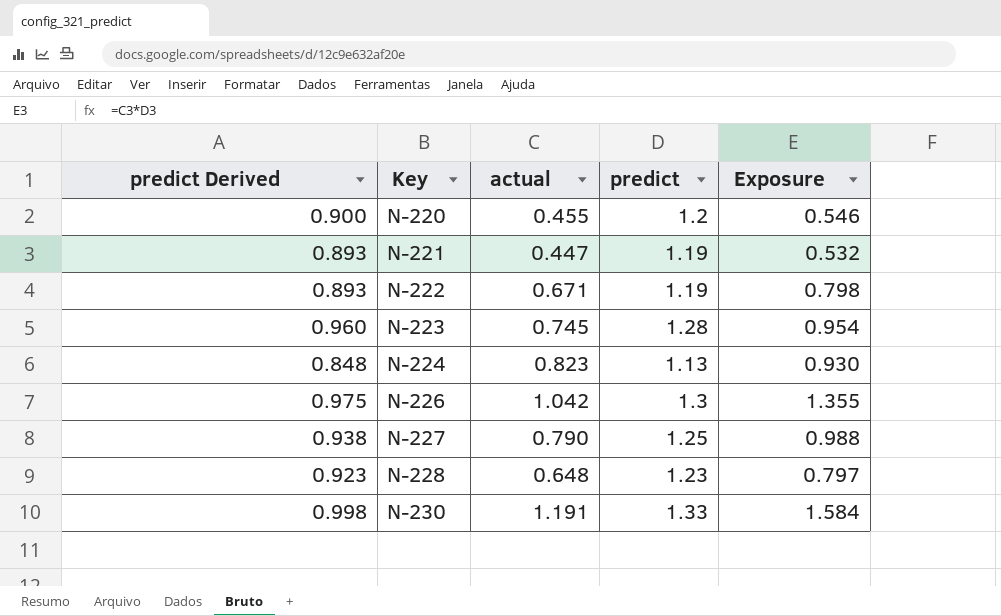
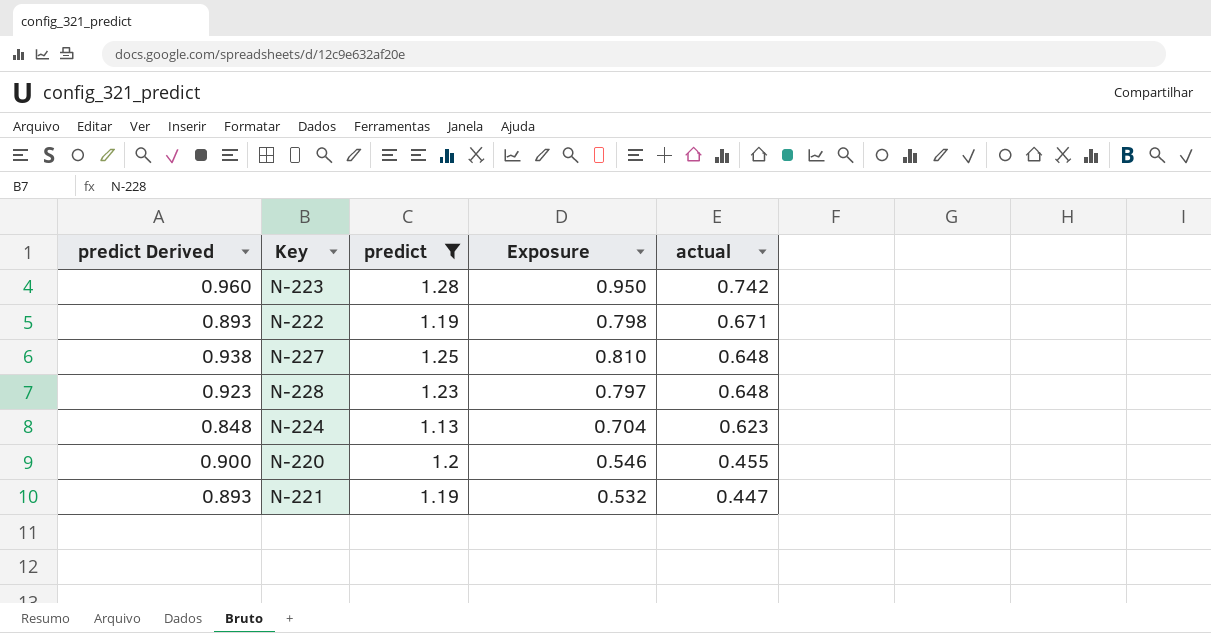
filter: none -> predict <= 1.28
row order: Key ascending -> actual descending
column actual | position: 3 -> 5
N-223 | Exposure: 0.954 -> 0.950
N-223 | actual: 0.745 -> 0.742
N-227 | Exposure: 0.988 -> 0.810
N-227 | actual: 0.790 -> 0.648
N-224 | Exposure: 0.930 -> 0.704
N-224 | actual: 0.823 -> 0.623

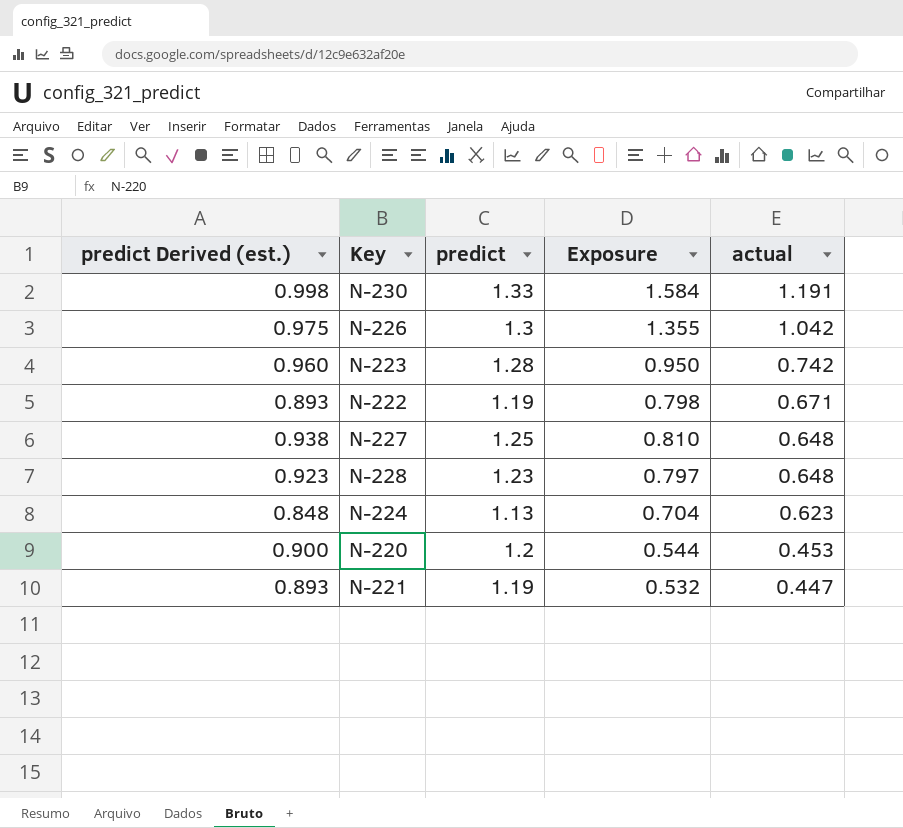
filter: predict <= 1.28 -> none
column name: predict Derived -> predict Derived (est.)
N-220 | Exposure: 0.546 -> 0.544
N-220 | actual: 0.455 -> 0.453

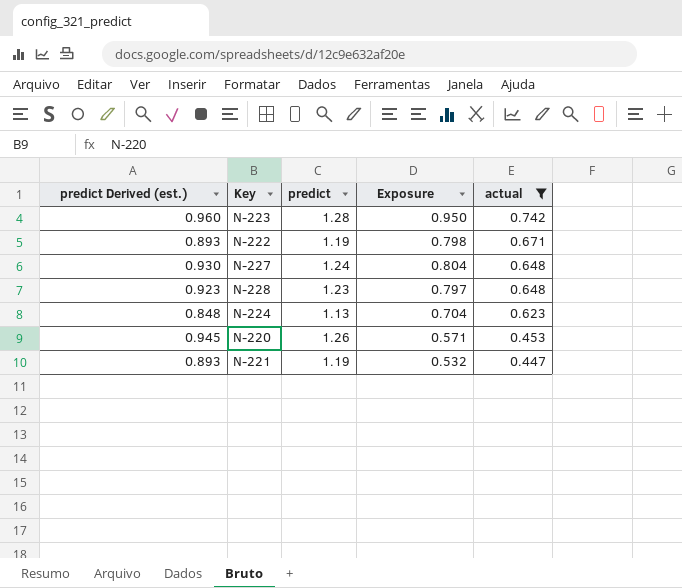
filter: none -> actual <= 0.742
N-227 | predict Derived (est.): 0.938 -> 0.930
N-227 | predict: 1.25 -> 1.24
N-227 | Exposure: 0.810 -> 0.804
N-220 | predict Derived (est.): 0.900 -> 0.945
N-220 | predict: 1.2 -> 1.26
N-220 | Exposure: 0.544 -> 0.571

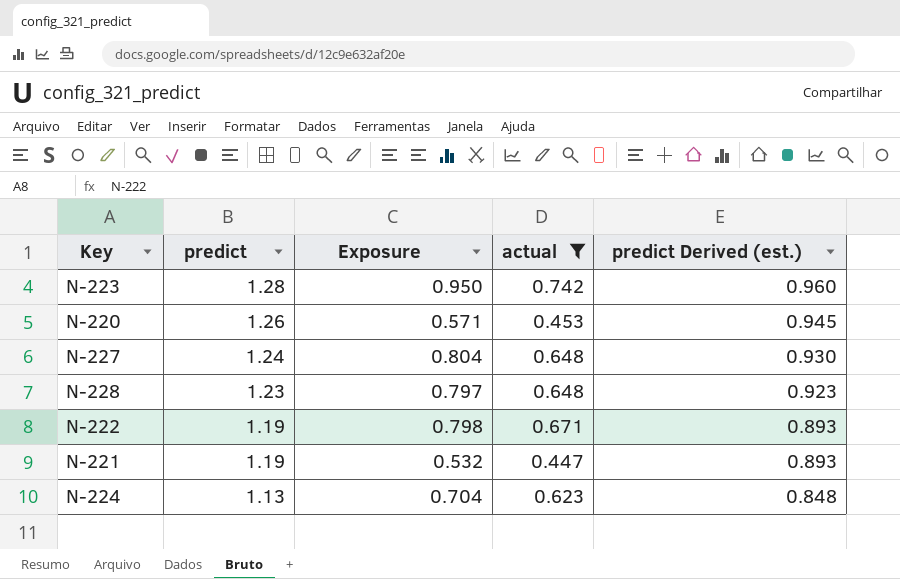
row order: actual descending -> predict descending
column predict Derived (est.) | position: 1 -> 5

